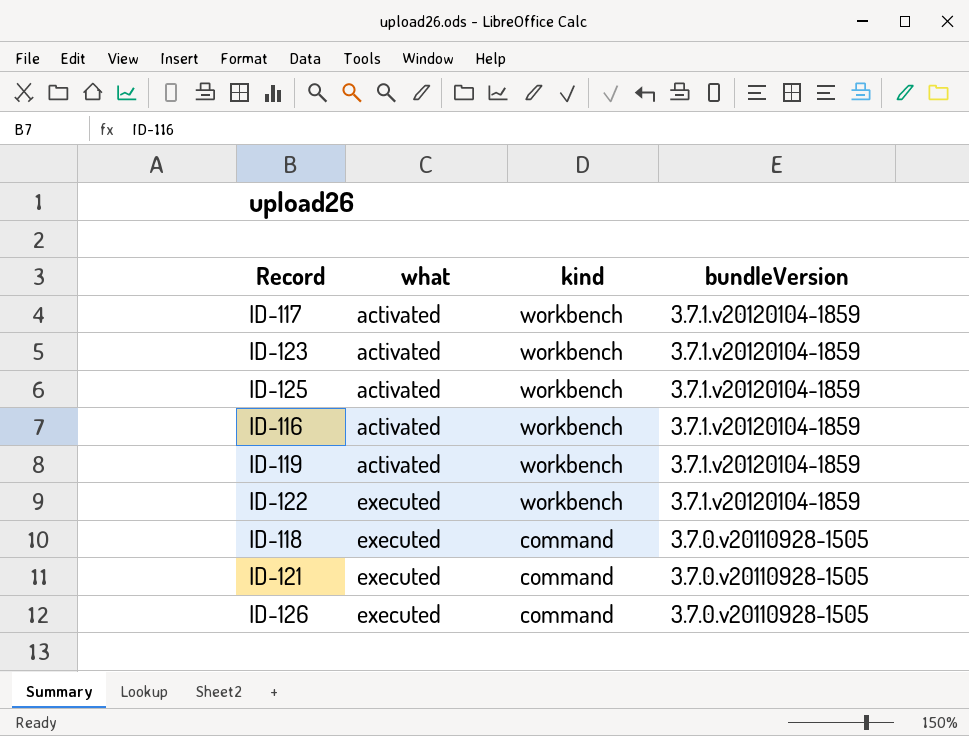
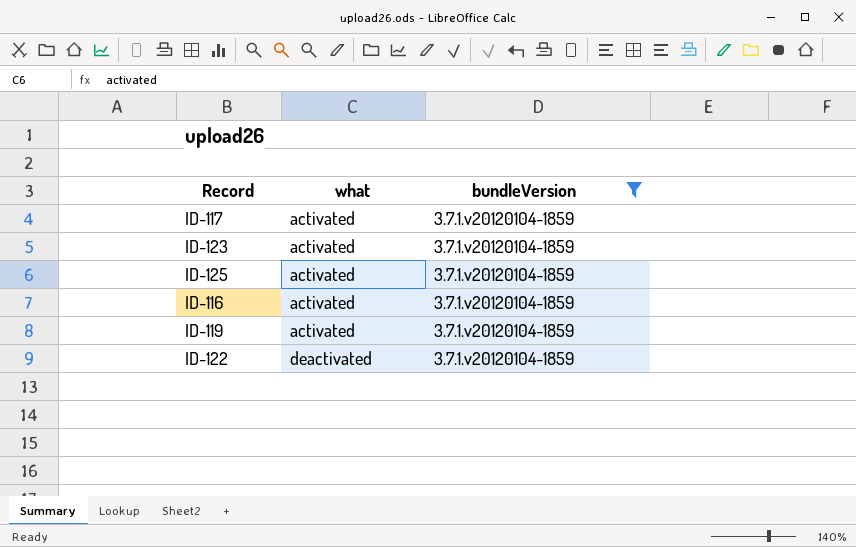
filter: none -> bundleVersion = 3.7.1.v20120104-1859
column kind | position: 3 -> none
ID-122 | what: executed -> deactivated

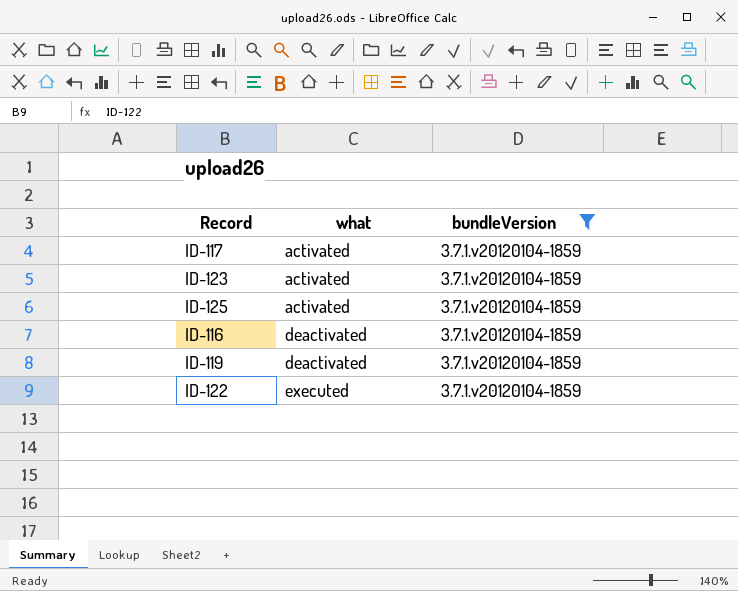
ID-116 | what: activated -> deactivated
ID-119 | what: activated -> deactivated
ID-122 | what: deactivated -> executed

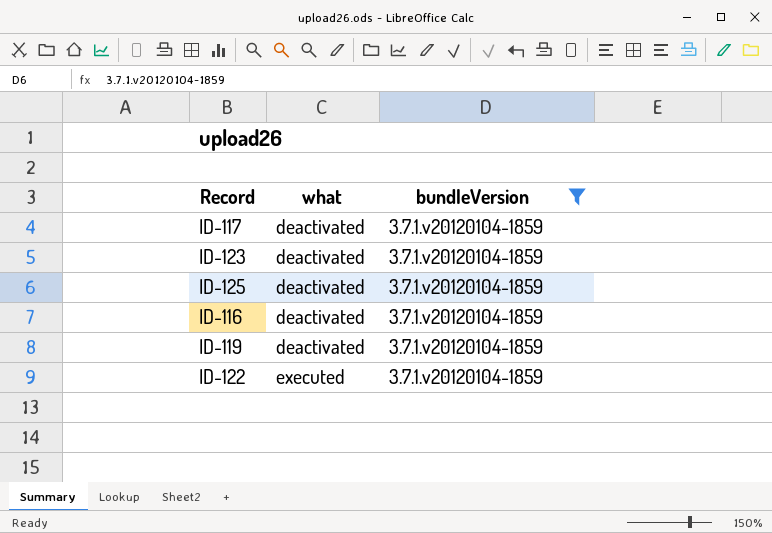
ID-117 | what: activated -> deactivated
ID-123 | what: activated -> deactivated
ID-125 | what: activated -> deactivated

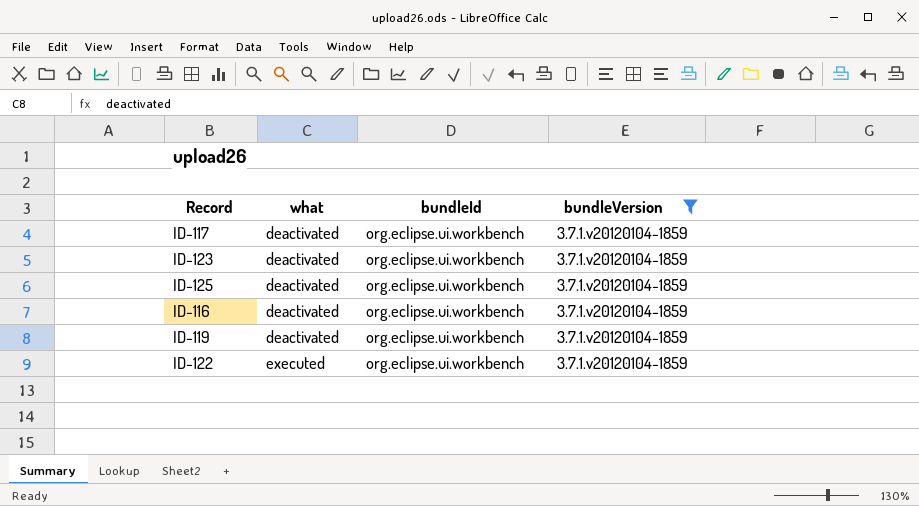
column bundleId | position: none -> 3

